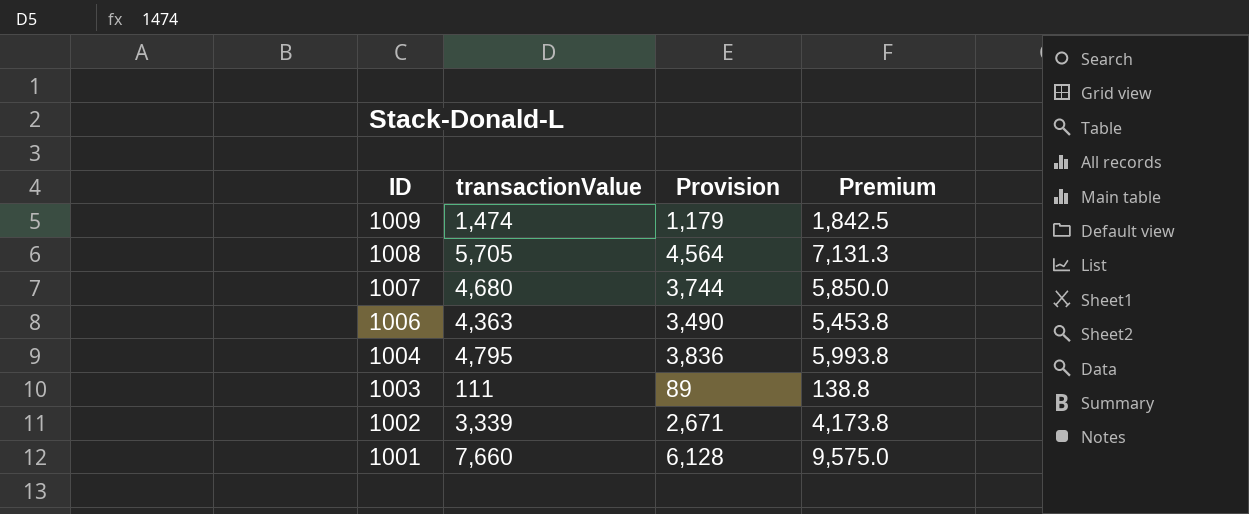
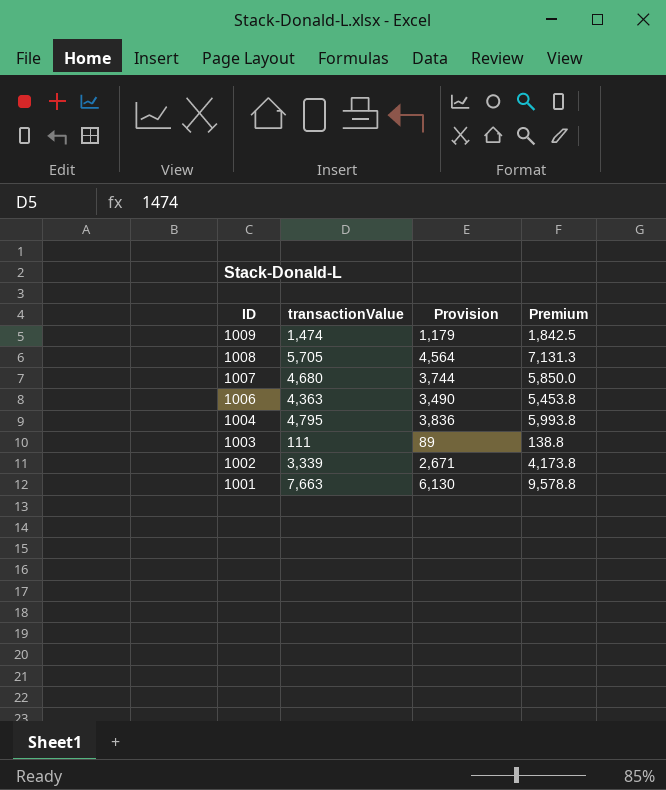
1001 | transactionValue: 7,660 -> 7,663
1001 | Provision: 6,128 -> 6,130
1001 | Premium: 9,575.0 -> 9,578.8

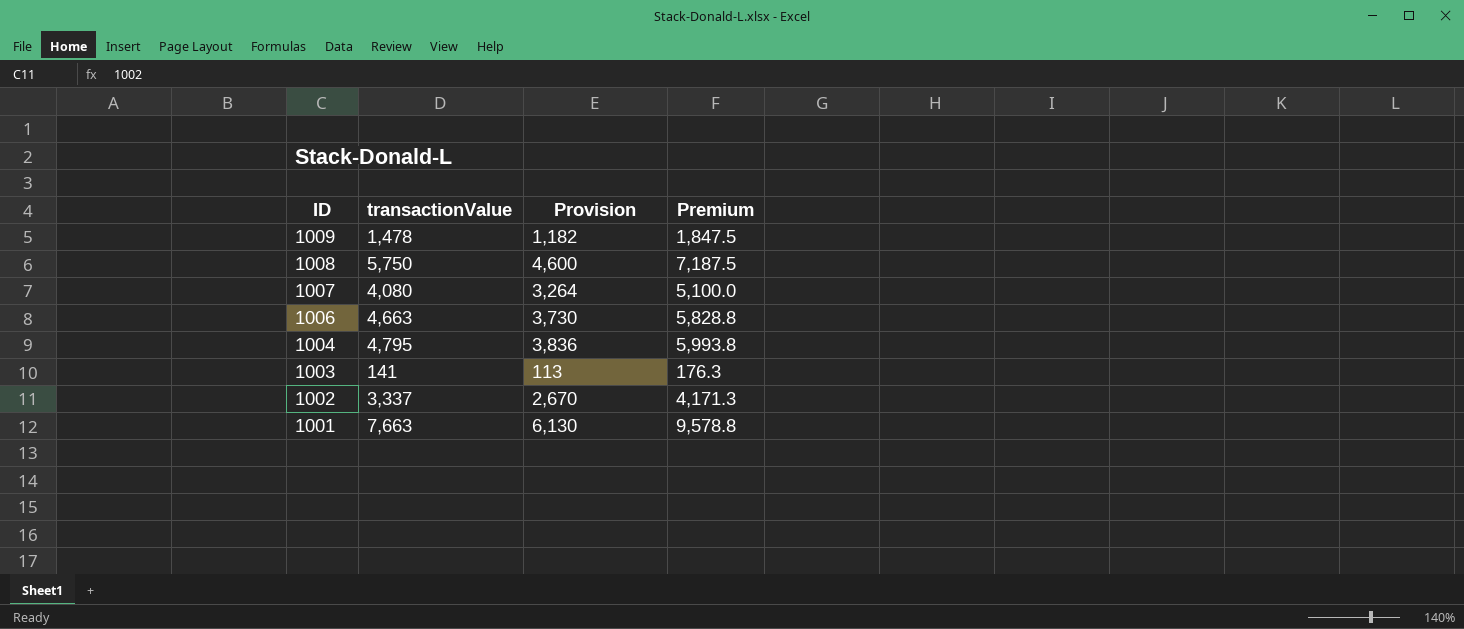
1009 | transactionValue: 1,474 -> 1,478
1009 | Provision: 1,179 -> 1,182
1009 | Premium: 1,842.5 -> 1,847.5
1008 | transactionValue: 5,705 -> 5,750
1008 | Provision: 4,564 -> 4,600
1008 | Premium: 7,131.3 -> 7,187.5
1007 | transactionValue: 4,680 -> 4,080
1007 | Provision: 3,744 -> 3,264
1007 | Premium: 5,850.0 -> 5,100.0
1006 | transactionValue: 4,363 -> 4,663
1006 | Provision: 3,490 -> 3,730
1006 | Premium: 5,453.8 -> 5,828.8
1003 | transactionValue: 111 -> 141
1003 | Provision: 89 -> 113
1003 | Premium: 138.8 -> 176.3
1002 | transactionValue: 3,339 -> 3,337
1002 | Provision: 2,671 -> 2,670
1002 | Premium: 4,173.8 -> 4,171.3

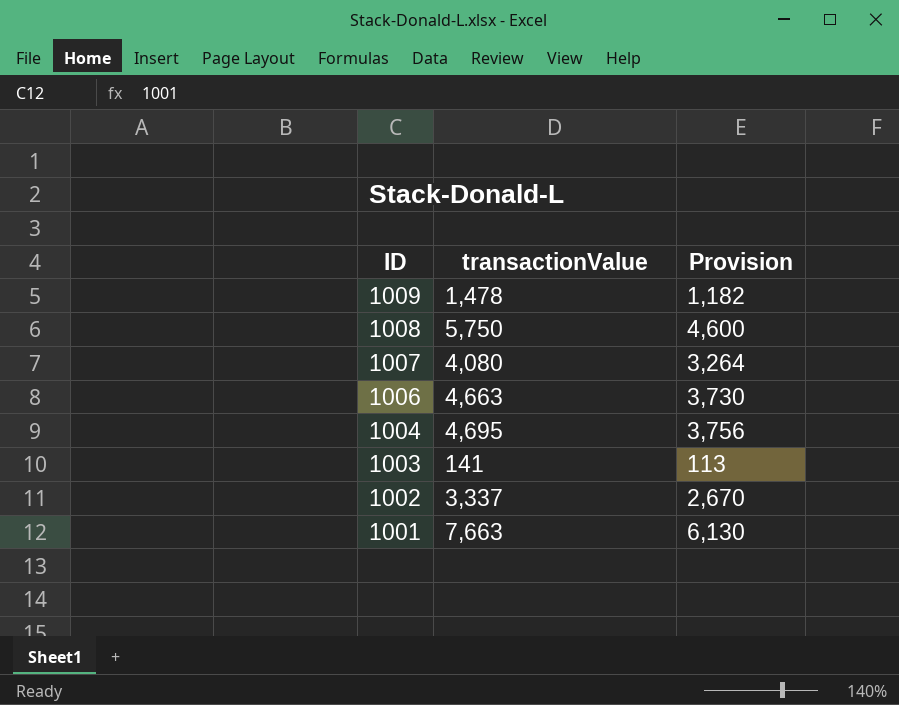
column Premium | formula: [transactionValue] * 1.25 -> none
1004 | transactionValue: 4,795 -> 4,695
1004 | Provision: 3,836 -> 3,756

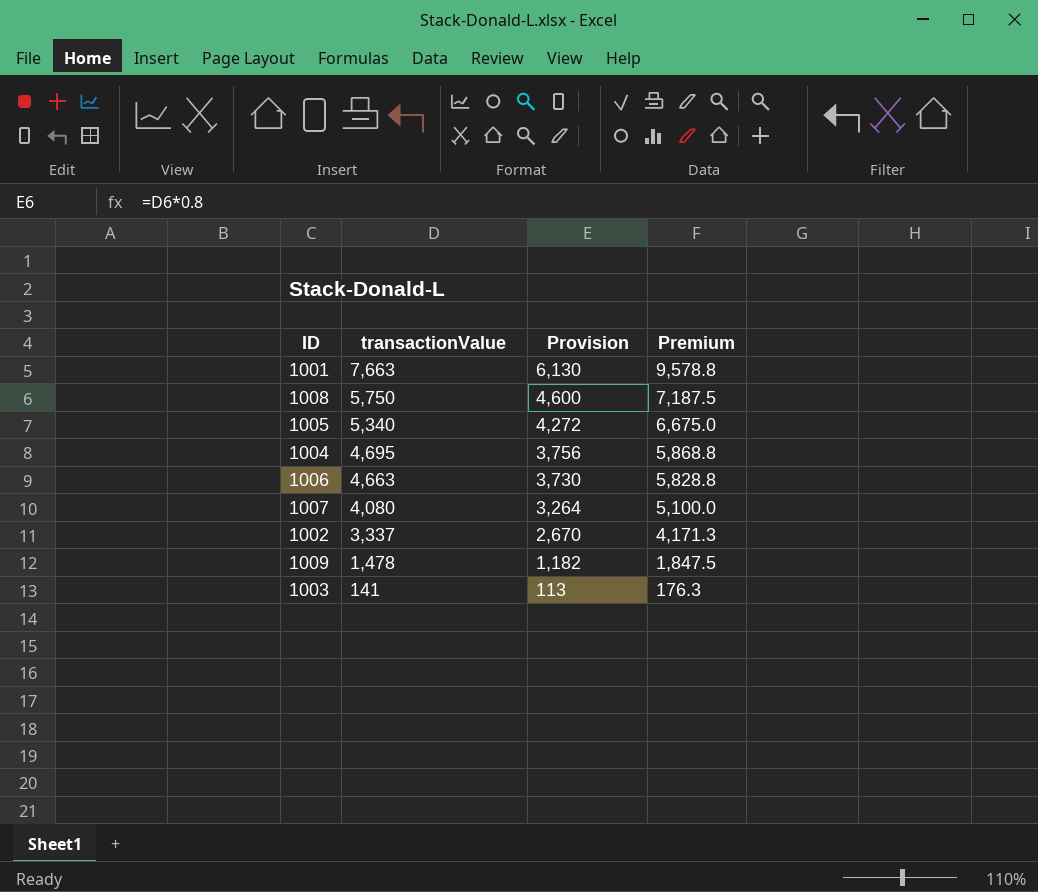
row order: ID descending -> transactionValue descending
column Premium | formula: none -> [transactionValue] * 1.25
row 1005: none -> 5,340 | 4,272 | 6,675.0

